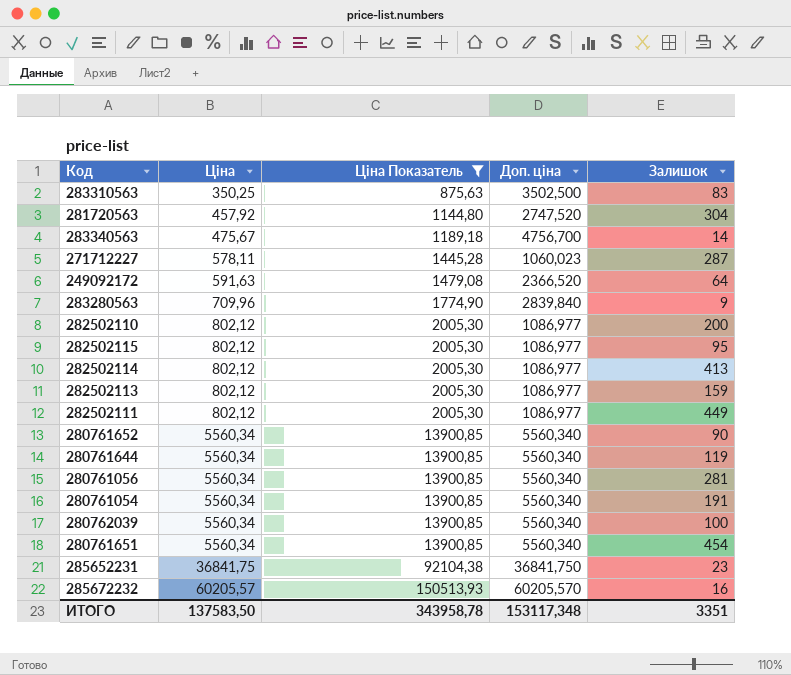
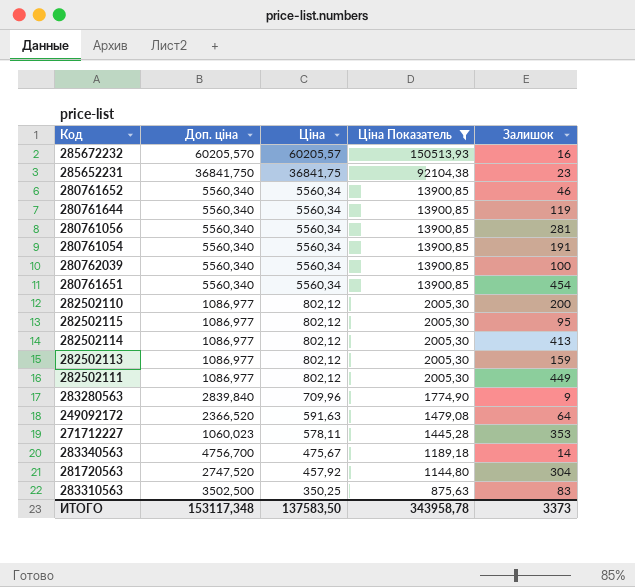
row order: Ціна ascending -> Ціна descending
column Доп. ціна | position: 4 -> 2
280761652 | Залишок: 90 -> 46
271712227 | Залишок: 287 -> 353
ИТОГО | Залишок: 3351 -> 3373

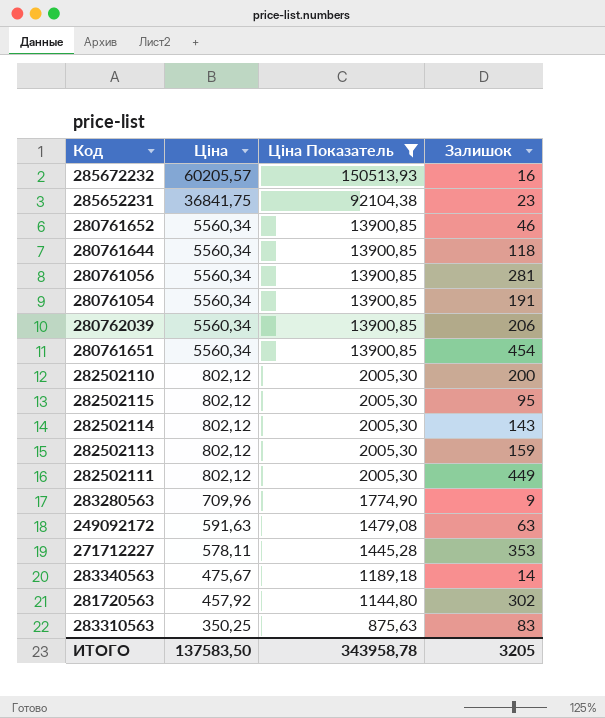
column Доп. ціна | position: 2 -> none
280761644 | Залишок: 119 -> 118
280762039 | Залишок: 100 -> 206
282502114 | Залишок: 413 -> 143
249092172 | Залишок: 64 -> 63
281720563 | Залишок: 304 -> 302
ИТОГО | Залишок: 3373 -> 3205

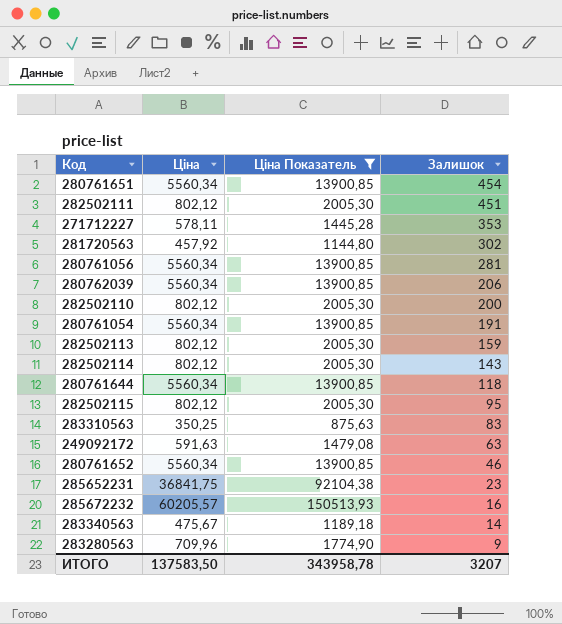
row order: Ціна descending -> Залишок descending
282502111 | Залишок: 449 -> 451
ИТОГО | Залишок: 3205 -> 3207

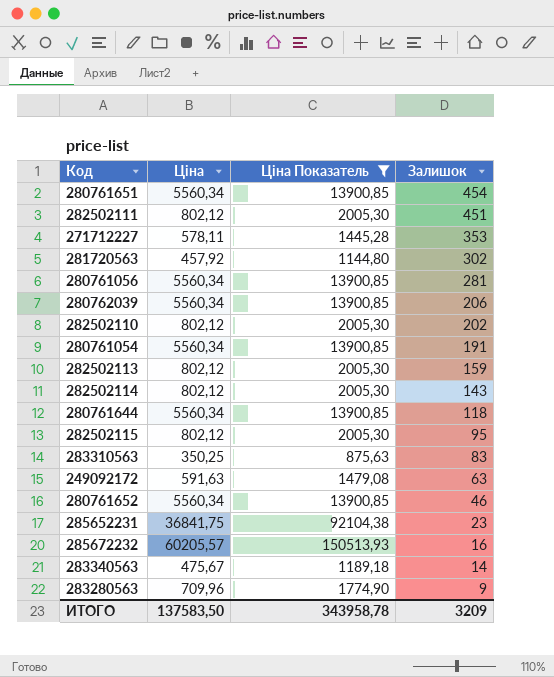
282502110 | Залишок: 200 -> 202
ИТОГО | Залишок: 3207 -> 3209

